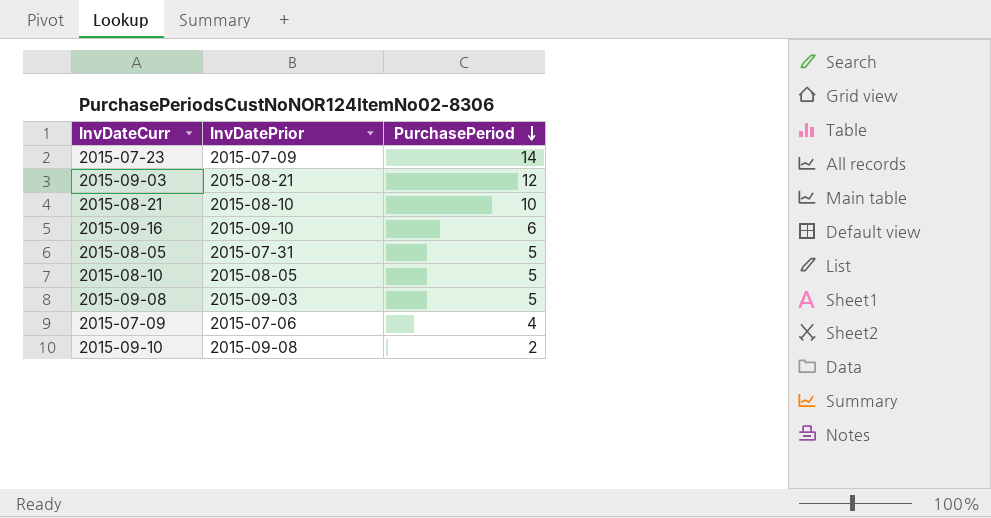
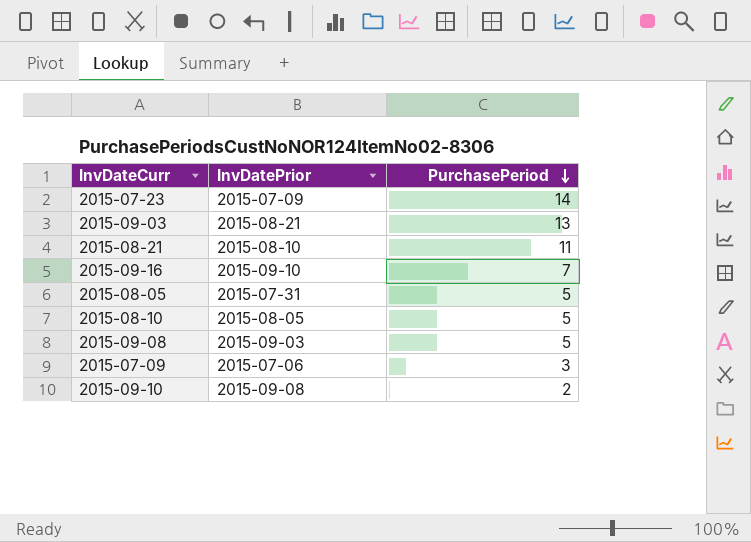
2015-09-03 | PurchasePeriod: 12 -> 13
2015-08-21 | PurchasePeriod: 10 -> 11
2015-09-16 | PurchasePeriod: 6 -> 7
2015-07-09 | PurchasePeriod: 4 -> 3

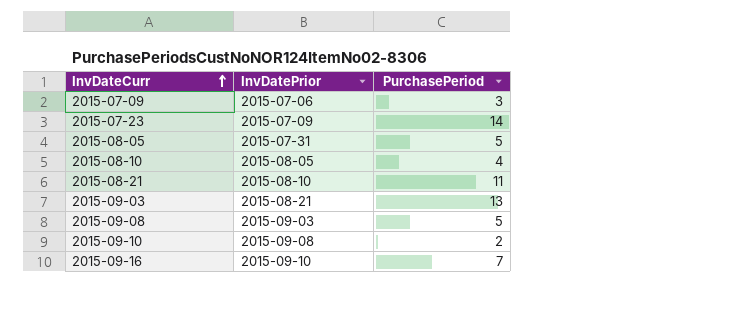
row order: PurchasePeriod descending -> InvDateCurr ascending
2015-08-10 | PurchasePeriod: 5 -> 4

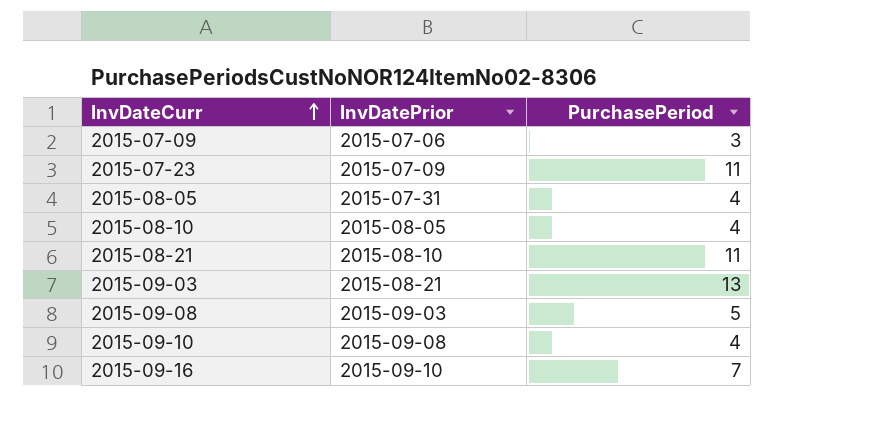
2015-07-23 | PurchasePeriod: 14 -> 11
2015-08-05 | PurchasePeriod: 5 -> 4
2015-09-10 | PurchasePeriod: 2 -> 4

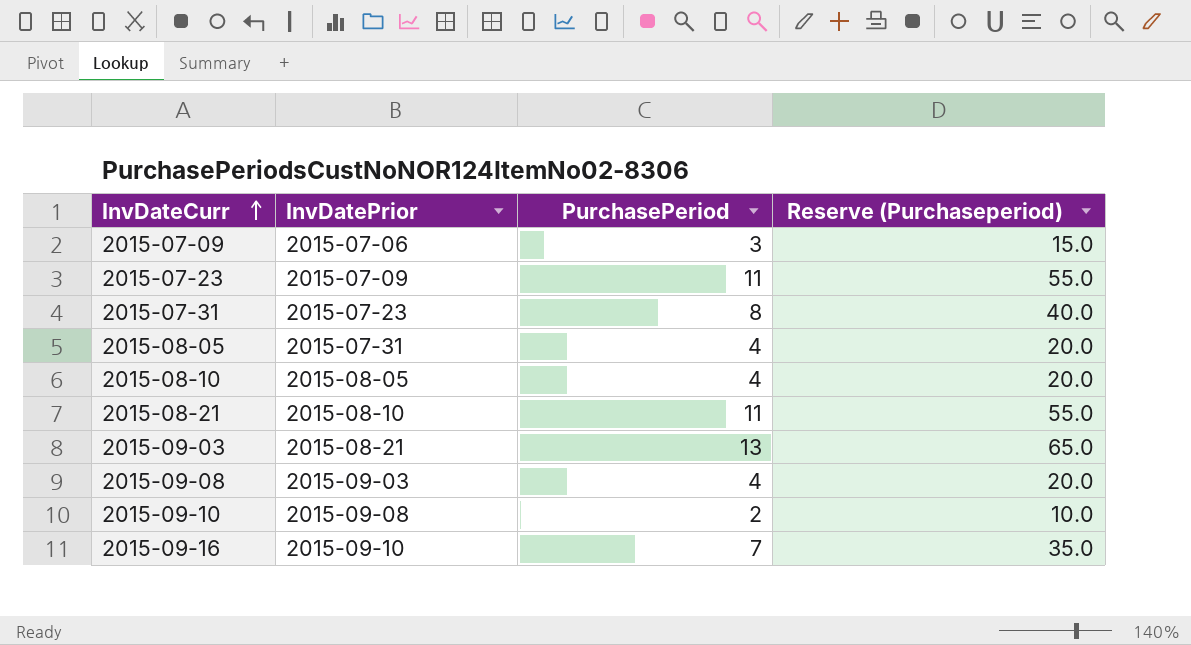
column Reserve (Purchaseperiod) | formula: none -> [PurchasePeriod] * 5
row 2015-07-31: none -> 2015-07-23 | 8 | 40.0
2015-09-08 | PurchasePeriod: 5 -> 4
2015-09-10 | PurchasePeriod: 4 -> 2

